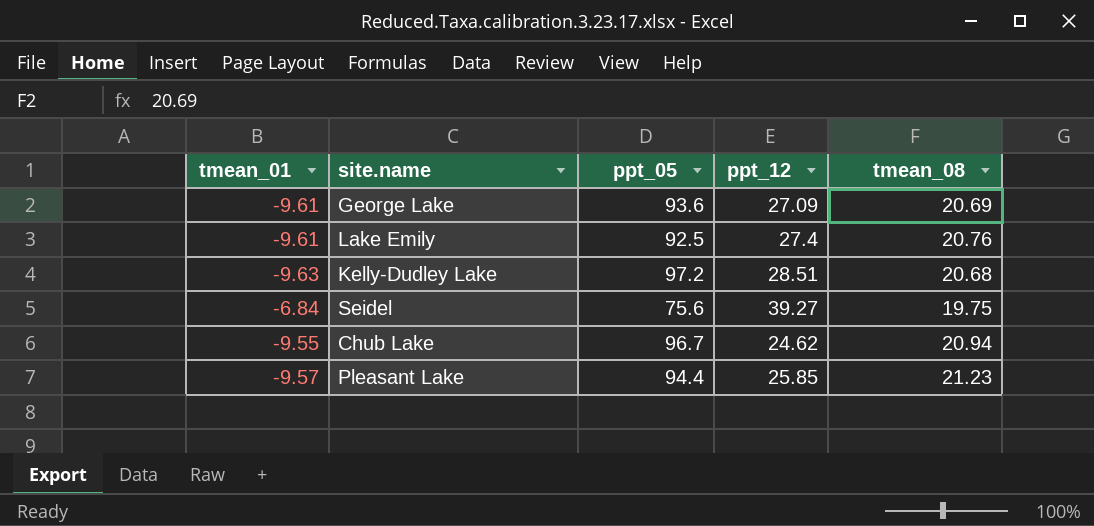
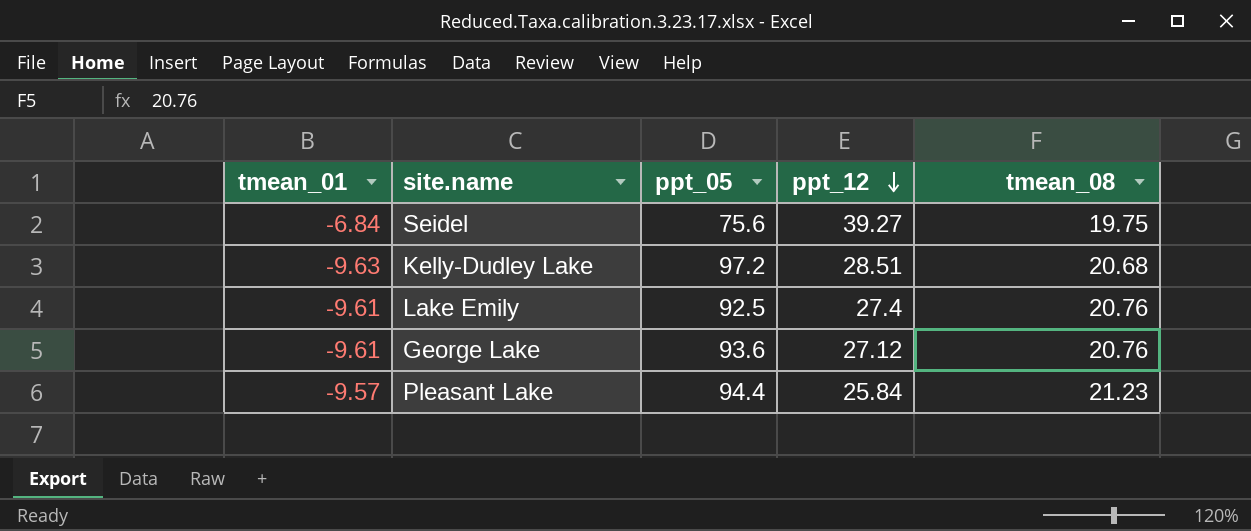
row order: none -> ppt_12 descending
row Chub Lake: -9.55 | 96.7 | 24.62 | 20.94 -> none
George Lake | ppt_12: 27.09 -> 27.12
George Lake | tmean_08: 20.69 -> 20.76
Pleasant Lake | ppt_12: 25.85 -> 25.84

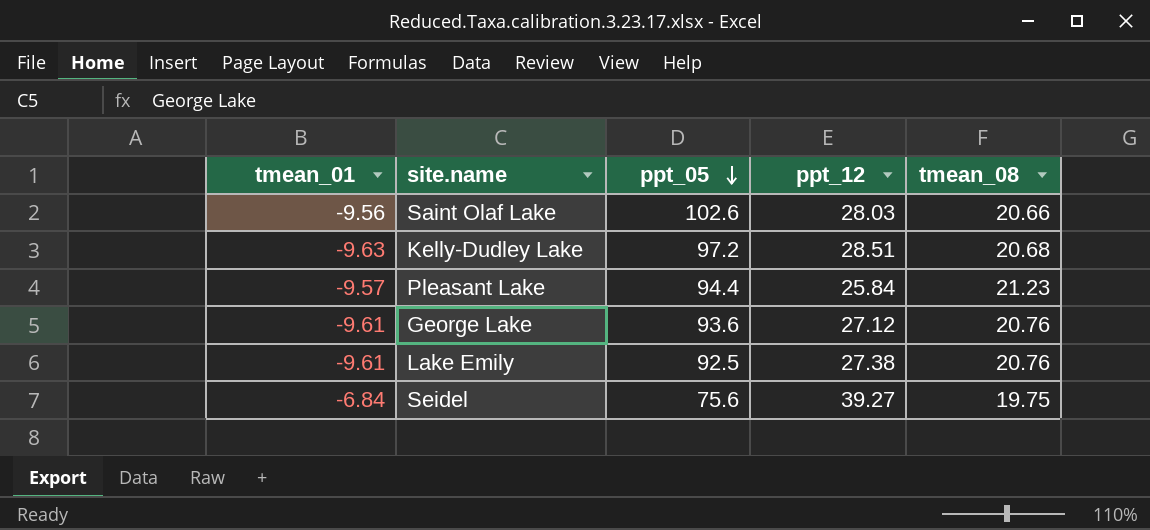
row order: ppt_12 descending -> ppt_05 descending
row Saint Olaf Lake: none -> -9.56 | 102.6 | 28.03 | 20.66
Lake Emily | ppt_12: 27.4 -> 27.38

